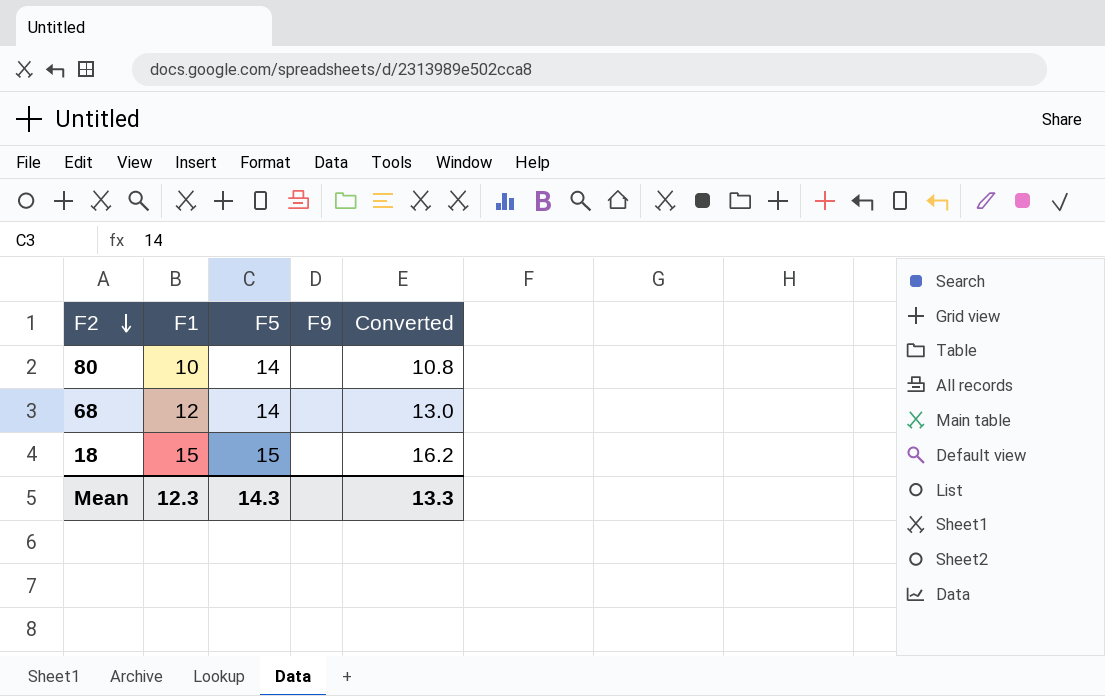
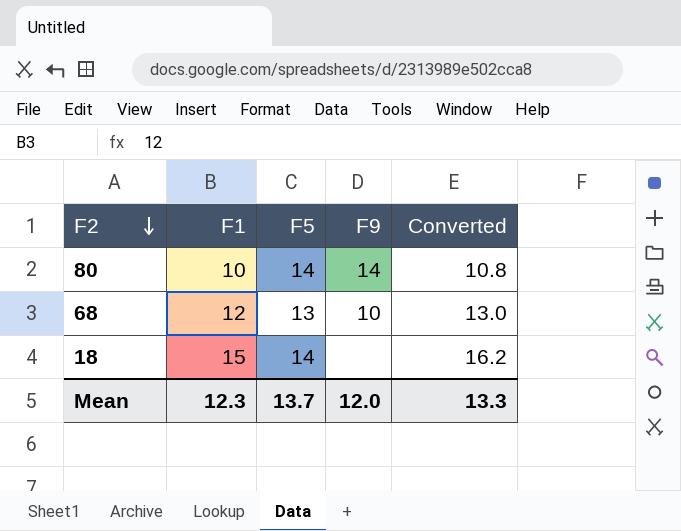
80 | F9: none -> 14
68 | F5: 14 -> 13
68 | F9: none -> 10
18 | F5: 15 -> 14
Mean | F5: 14.3 -> 13.7
Mean | F9: none -> 12.0

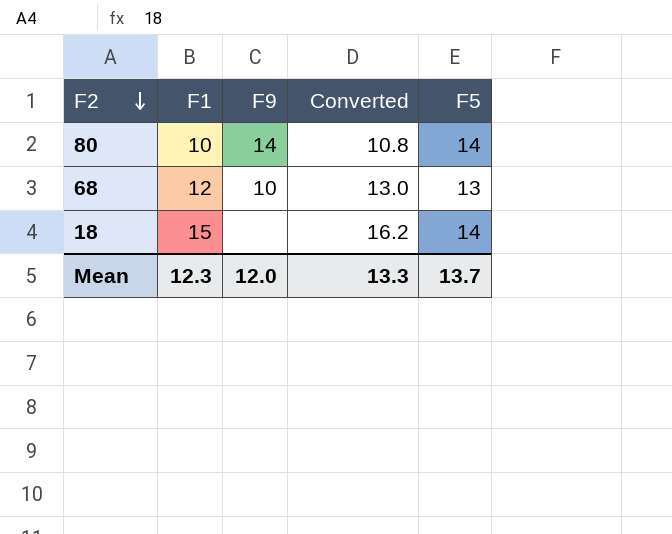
column F5 | position: 3 -> 5

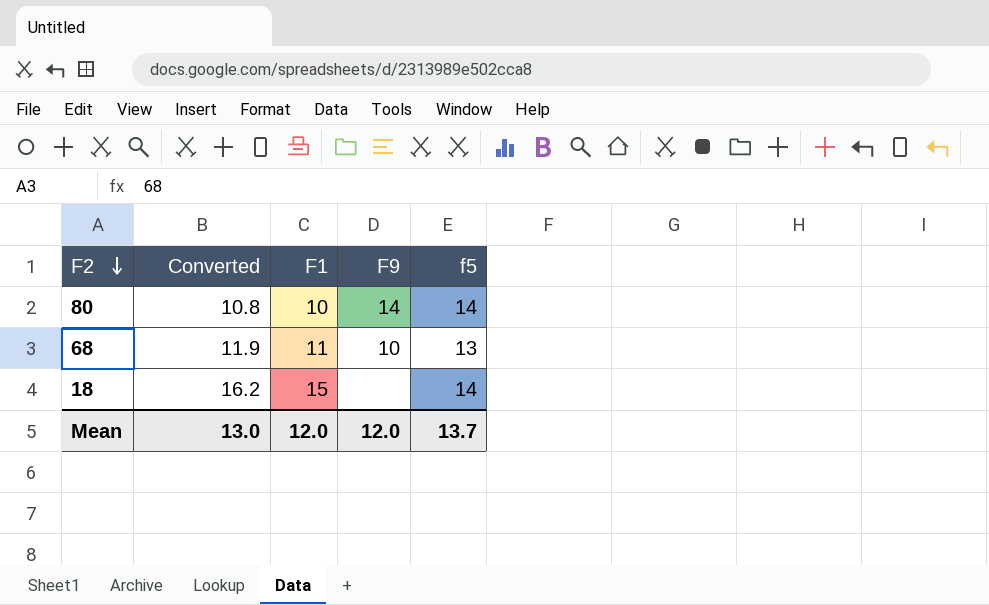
column Converted | position: 4 -> 2
column name: F5 -> f5
68 | Converted: 13.0 -> 11.9
68 | F1: 12 -> 11
Mean | Converted: 13.3 -> 13.0
Mean | F1: 12.3 -> 12.0

